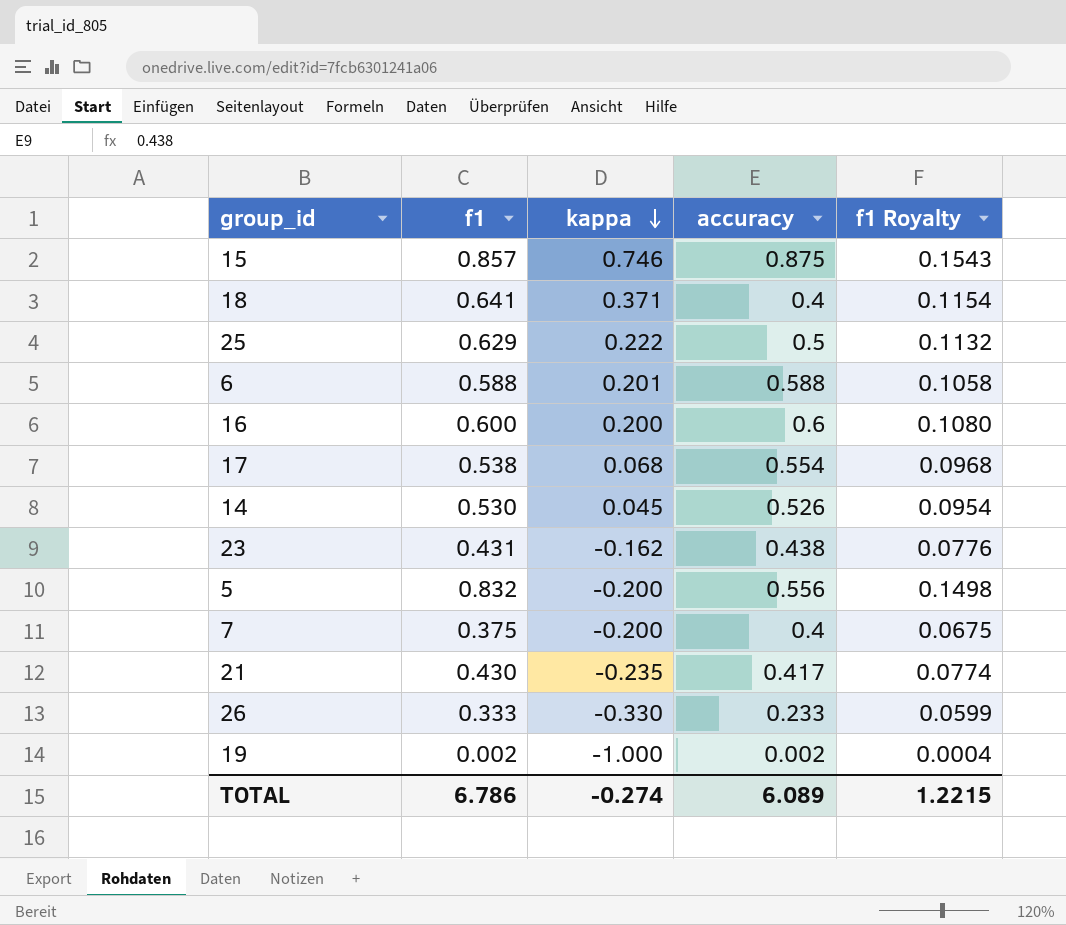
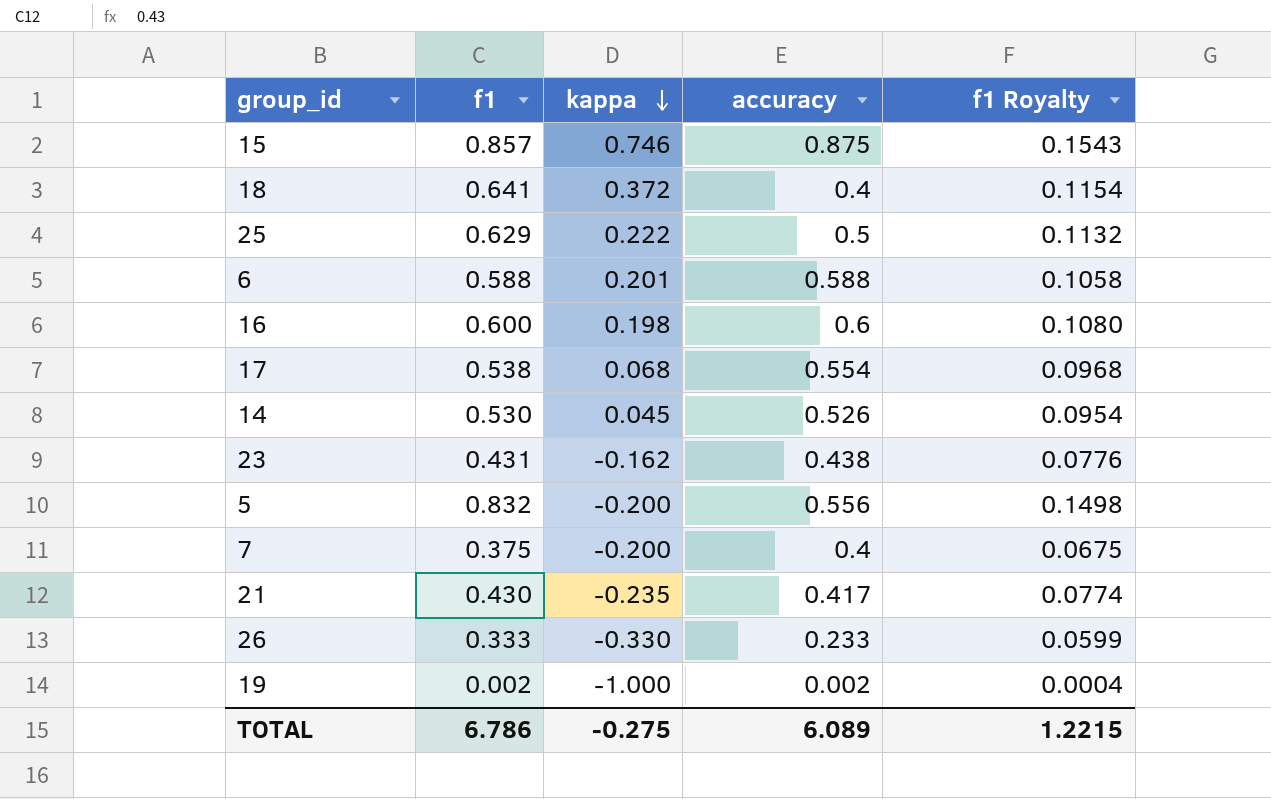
18 | kappa: 0.371 -> 0.372
16 | kappa: 0.200 -> 0.198
TOTAL | kappa: -0.274 -> -0.275

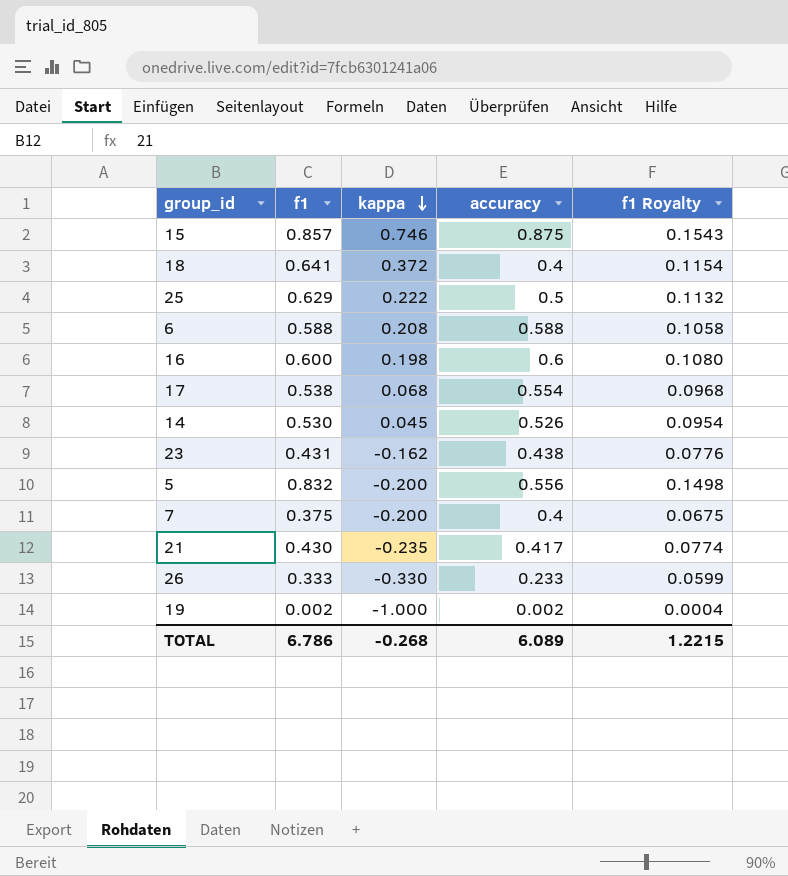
6 | kappa: 0.201 -> 0.208
TOTAL | kappa: -0.275 -> -0.268

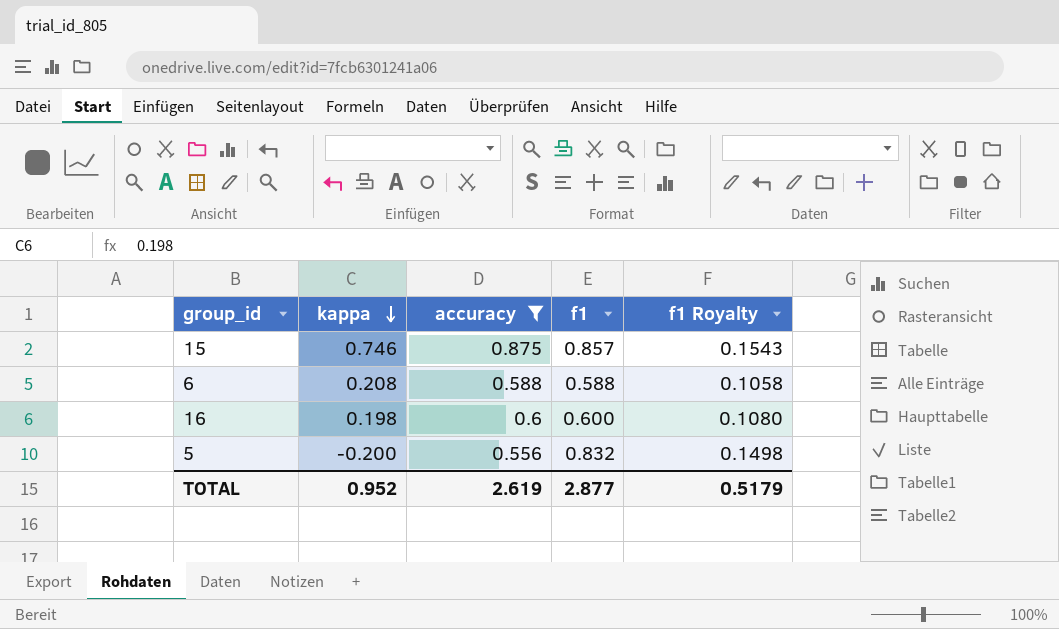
filter: none -> accuracy >= 0.556
column f1 | position: 2 -> 4
TOTAL | kappa: -0.268 -> 0.952
TOTAL | accuracy: 6.089 -> 2.619
TOTAL | f1: 6.786 -> 2.877
TOTAL | f1 Royalty: 1.2215 -> 0.5179

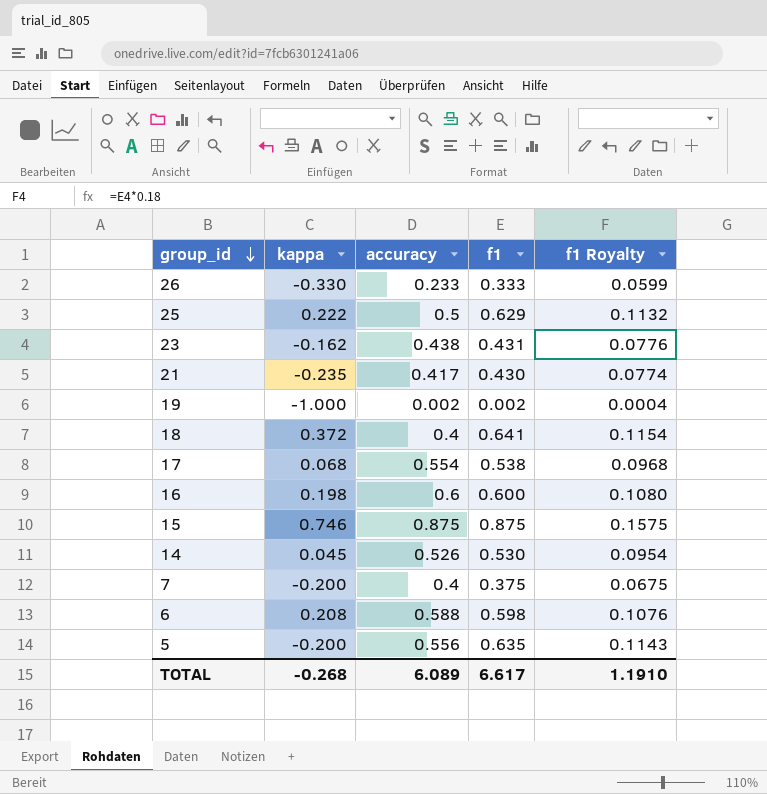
filter: accuracy >= 0.556 -> none
row order: kappa descending -> group_id descending
15 | f1: 0.857 -> 0.875
15 | f1 Royalty: 0.1543 -> 0.1575
6 | f1: 0.588 -> 0.598
6 | f1 Royalty: 0.1058 -> 0.1076
5 | f1: 0.832 -> 0.635
5 | f1 Royalty: 0.1498 -> 0.1143
TOTAL | kappa: 0.952 -> -0.268
TOTAL | accuracy: 2.619 -> 6.089
TOTAL | f1: 2.877 -> 6.617
TOTAL | f1 Royalty: 0.5179 -> 1.1910

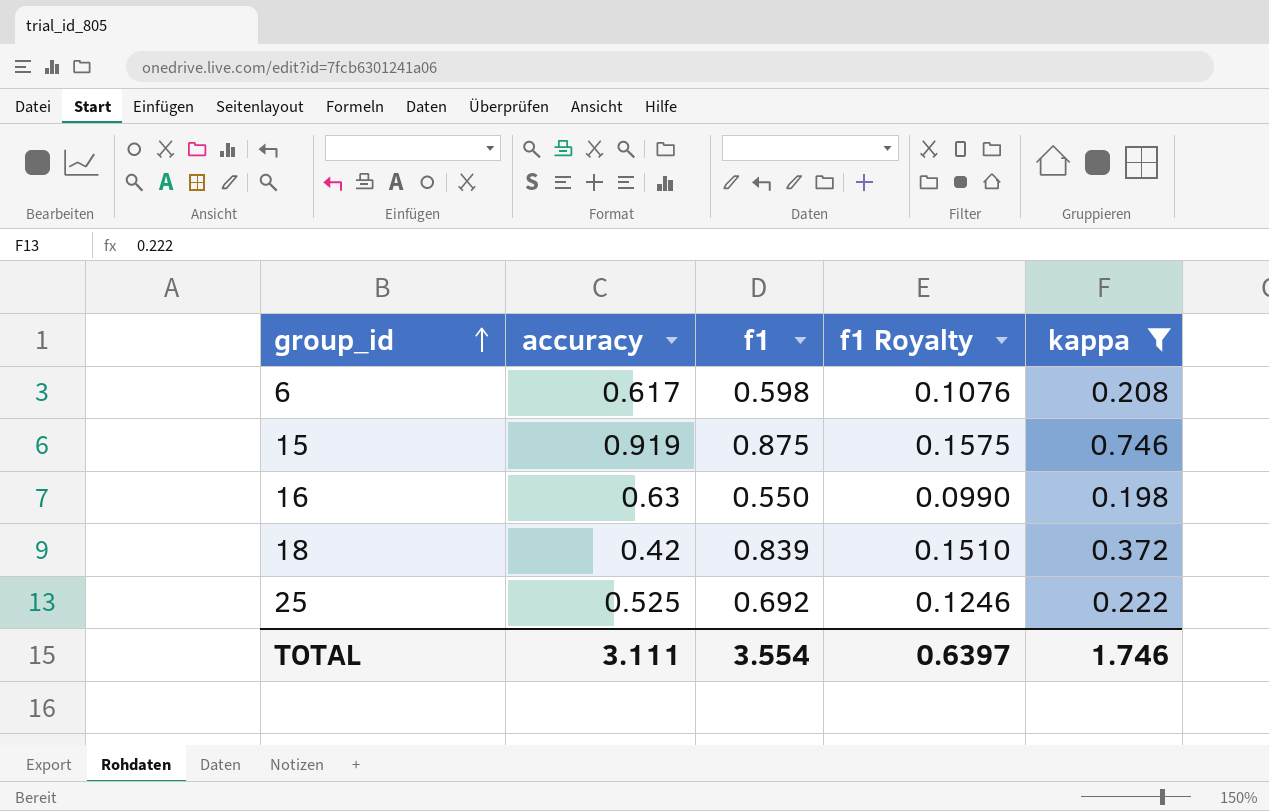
filter: none -> kappa >= 0.198
row order: group_id descending -> group_id ascending
column kappa | position: 2 -> 5
6 | accuracy: 0.588 -> 0.617
15 | accuracy: 0.875 -> 0.919
16 | accuracy: 0.6 -> 0.63
16 | f1: 0.600 -> 0.550
16 | f1 Royalty: 0.1080 -> 0.0990
18 | accuracy: 0.4 -> 0.42
18 | f1: 0.641 -> 0.839
18 | f1 Royalty: 0.1154 -> 0.1510
25 | accuracy: 0.5 -> 0.525
25 | f1: 0.629 -> 0.692
25 | f1 Royalty: 0.1132 -> 0.1246
TOTAL | accuracy: 6.089 -> 3.111
TOTAL | f1: 6.617 -> 3.554
TOTAL | f1 Royalty: 1.1910 -> 0.6397
TOTAL | kappa: -0.268 -> 1.746

